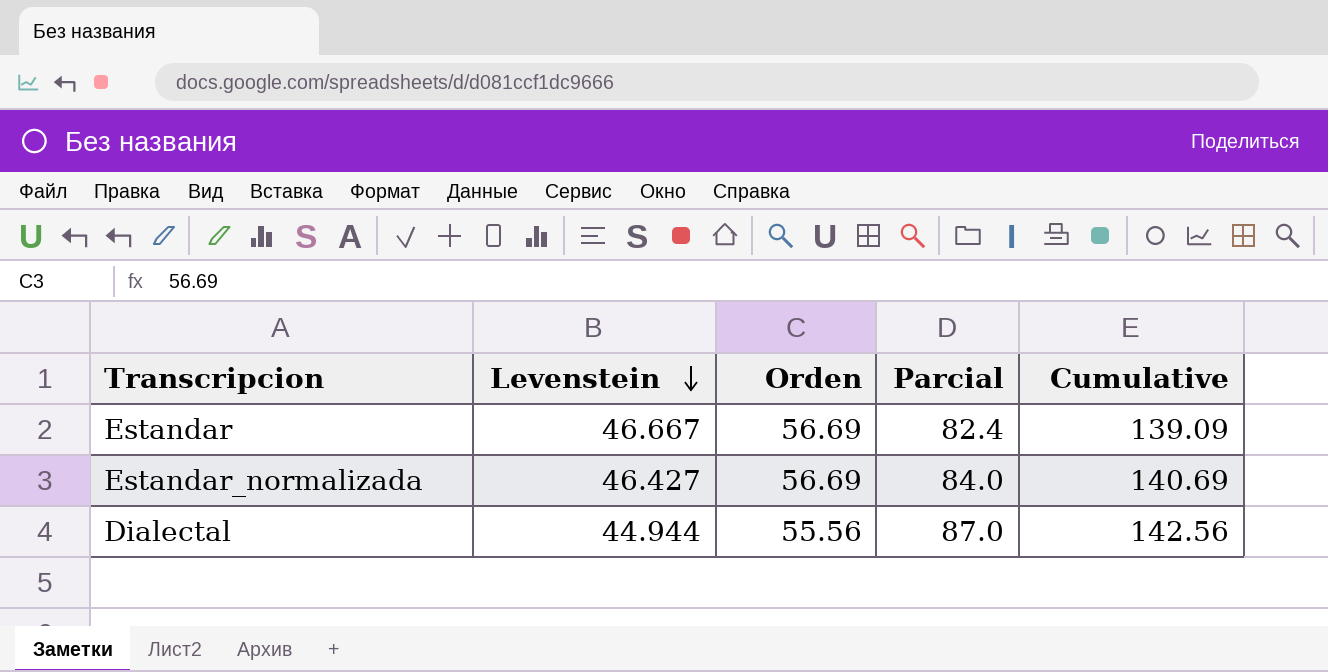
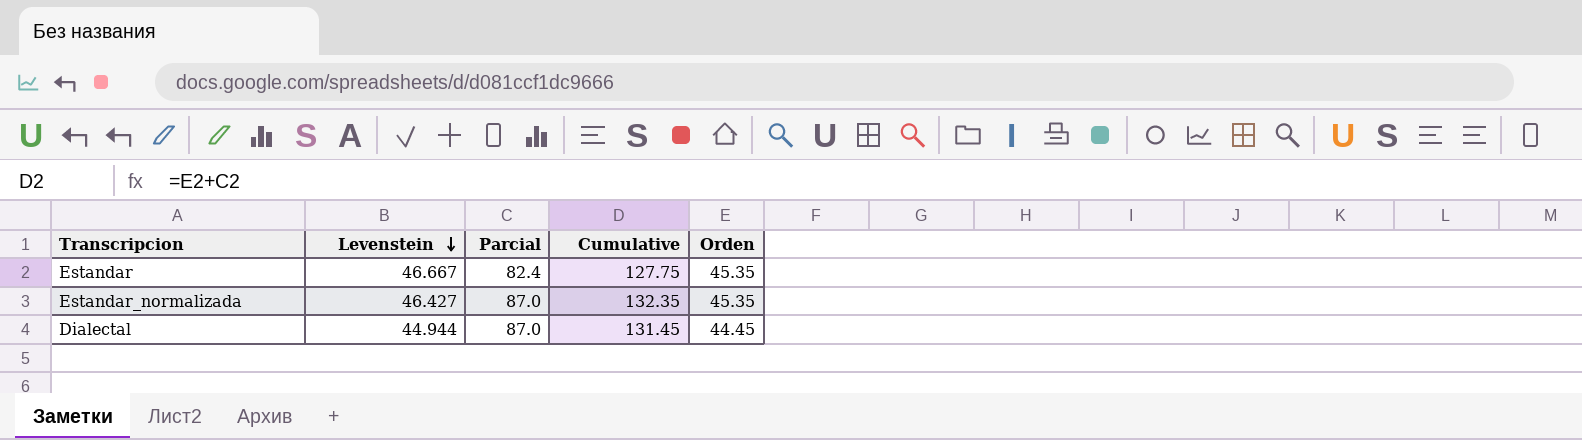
column Orden | position: 3 -> 5
Estandar | Cumulative: 139.09 -> 127.75
Estandar | Orden: 56.69 -> 45.35
Estandar_normalizada | Parcial: 84.0 -> 87.0
Estandar_normalizada | Cumulative: 140.69 -> 132.35
Estandar_normalizada | Orden: 56.69 -> 45.35
Dialectal | Cumulative: 142.56 -> 131.45
Dialectal | Orden: 55.56 -> 44.45

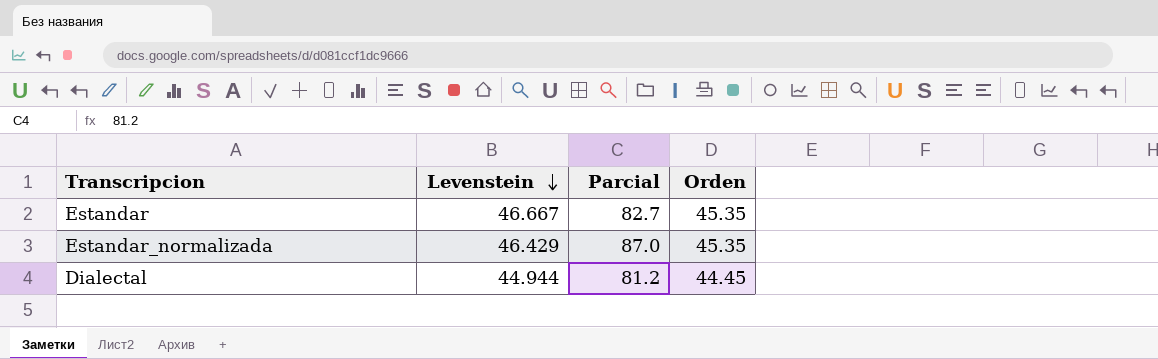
column Cumulative | formula: [Parcial] + [Orden] -> none
Estandar | Parcial: 82.4 -> 82.7
Estandar_normalizada | Levenstein: 46.427 -> 46.429
Dialectal | Parcial: 87.0 -> 81.2

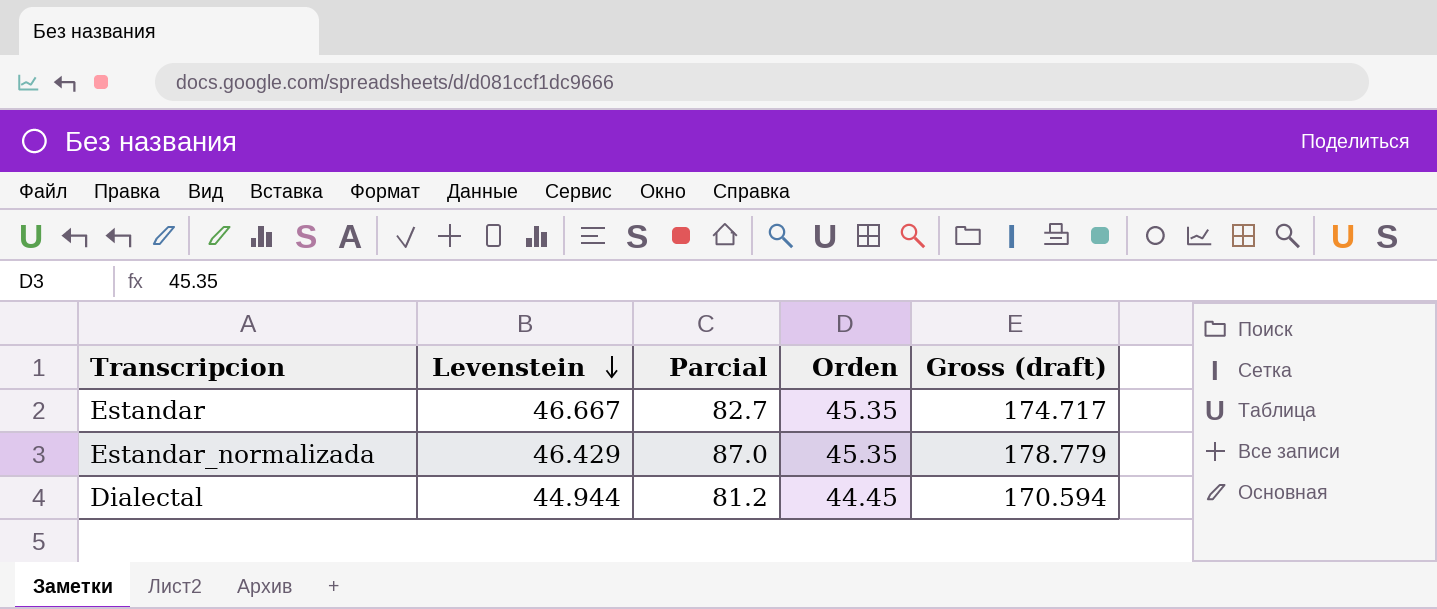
column Gross (draft) | formula: none -> [Levenstein] + [Parcial] + [Orden]

